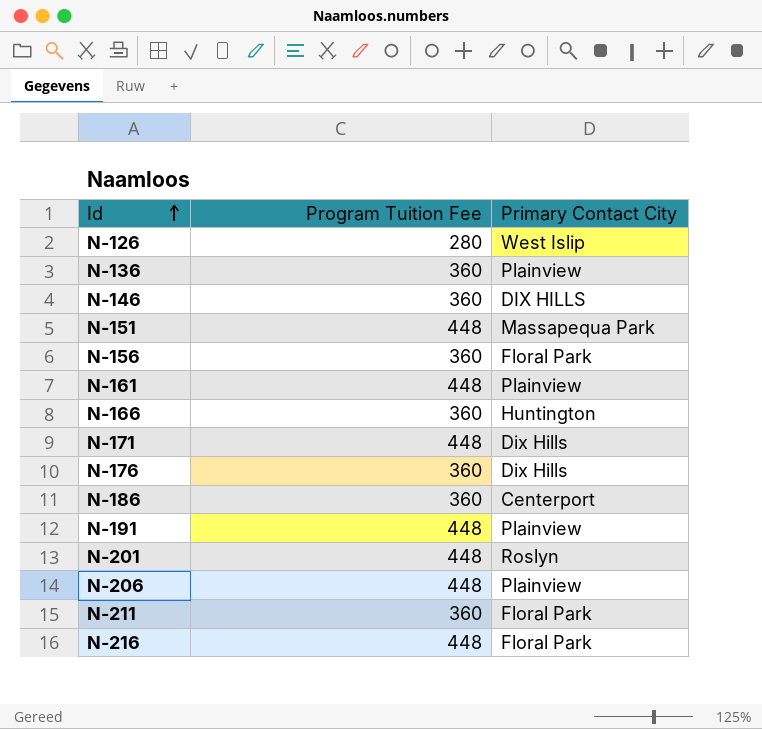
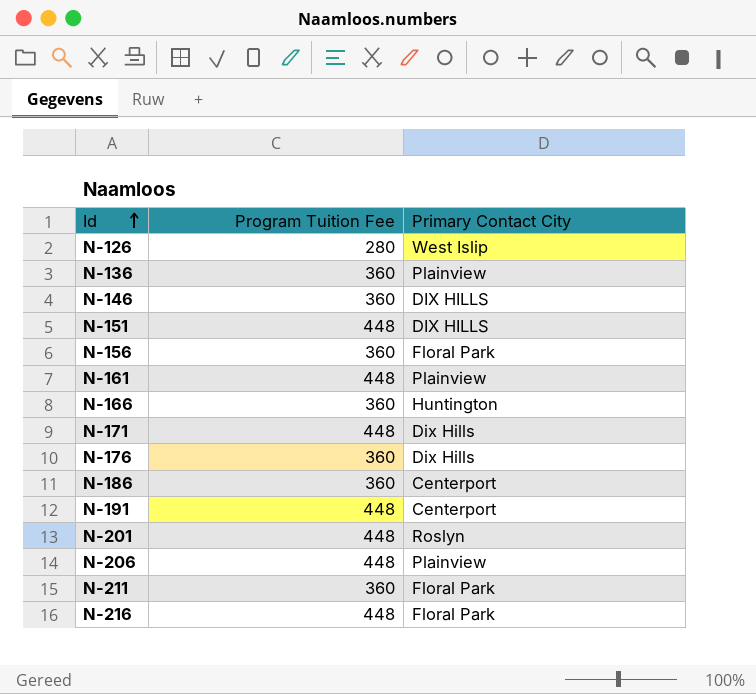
N-151 | Primary Contact City: Massapequa Park -> DIX HILLS
N-191 | Primary Contact City: Plainview -> Centerport

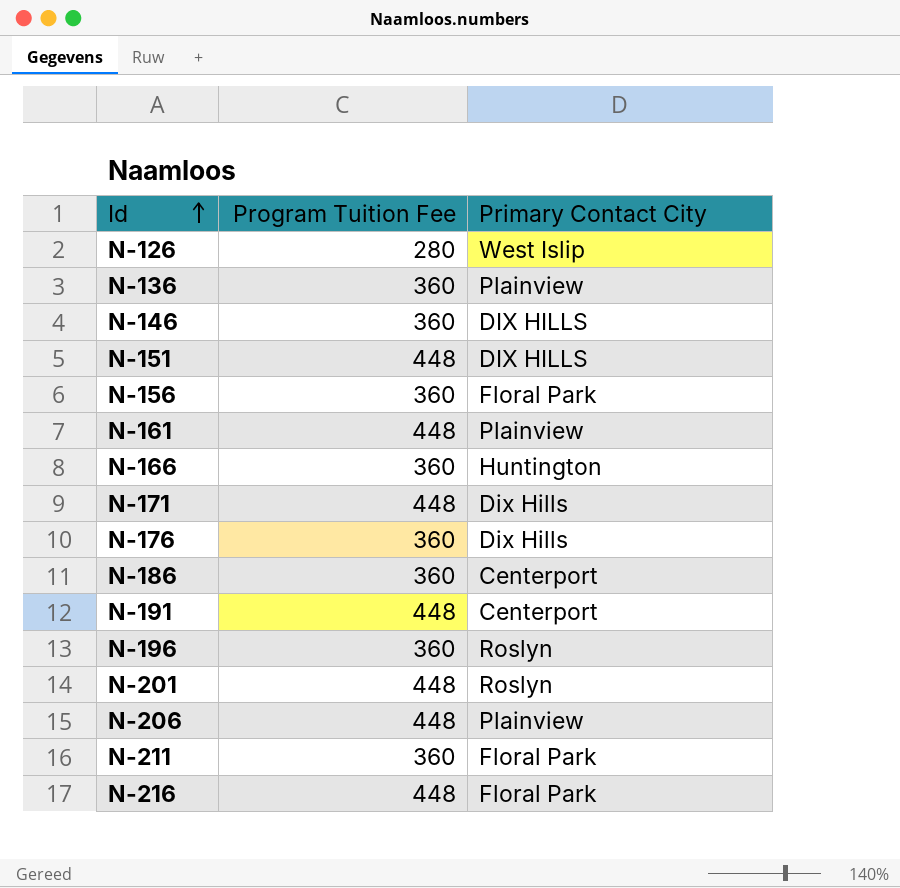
row N-196: none -> 360 | Roslyn

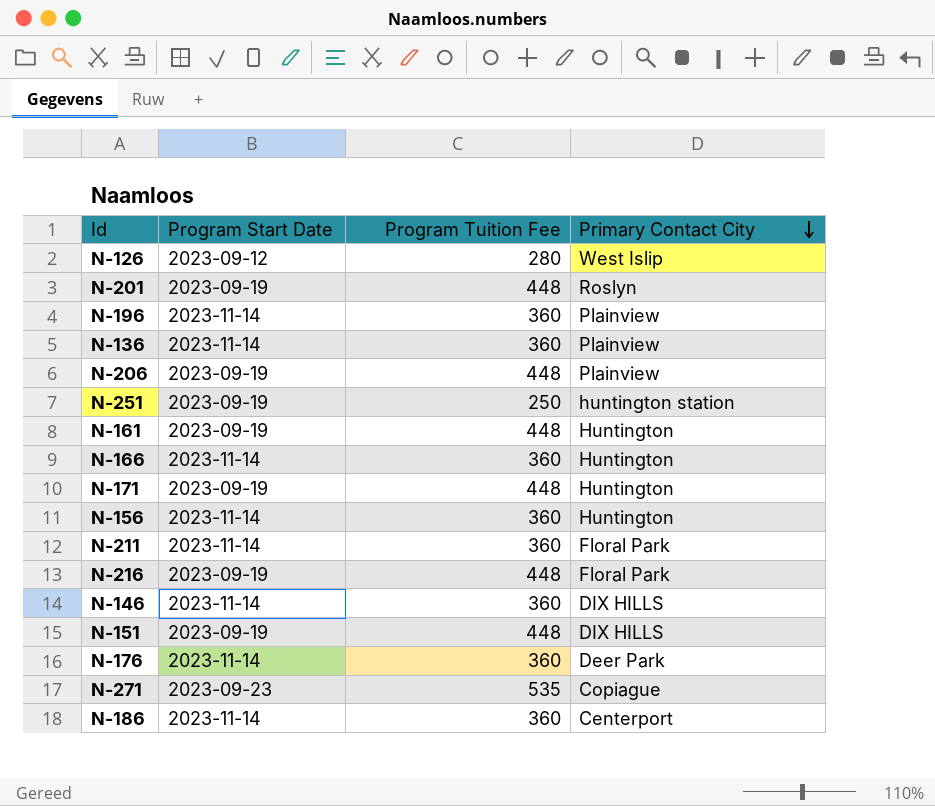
row order: Id ascending -> Primary Contact City descending
column Program Start Date | position: none -> 2
row N-191: 448 | Centerport -> none
N-196 | Primary Contact City: Roslyn -> Plainview
row N-251: none -> 2023-09-19 | 250 | huntington station
N-161 | Primary Contact City: Plainview -> Huntington
N-171 | Primary Contact City: Dix Hills -> Huntington
N-156 | Primary Contact City: Floral Park -> Huntington
N-176 | Primary Contact City: Dix Hills -> Deer Park
row N-271: none -> 2023-09-23 | 535 | Copiague

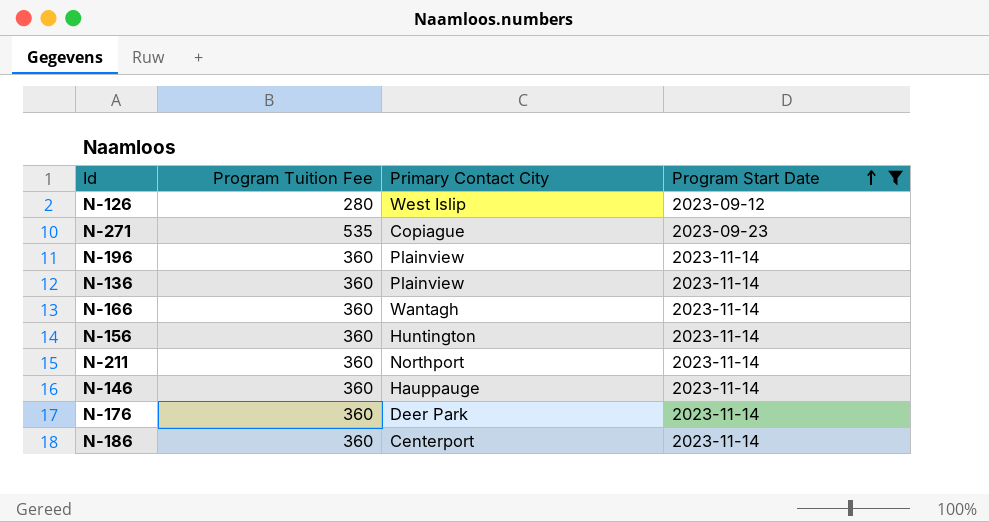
filter: none -> Program Start Date != 2023-09-19
row order: Primary Contact City descending -> Program Start Date ascending
column Program Start Date | position: 2 -> 4
N-166 | Primary Contact City: Huntington -> Wantagh
N-211 | Primary Contact City: Floral Park -> Northport
N-146 | Primary Contact City: DIX HILLS -> Hauppauge

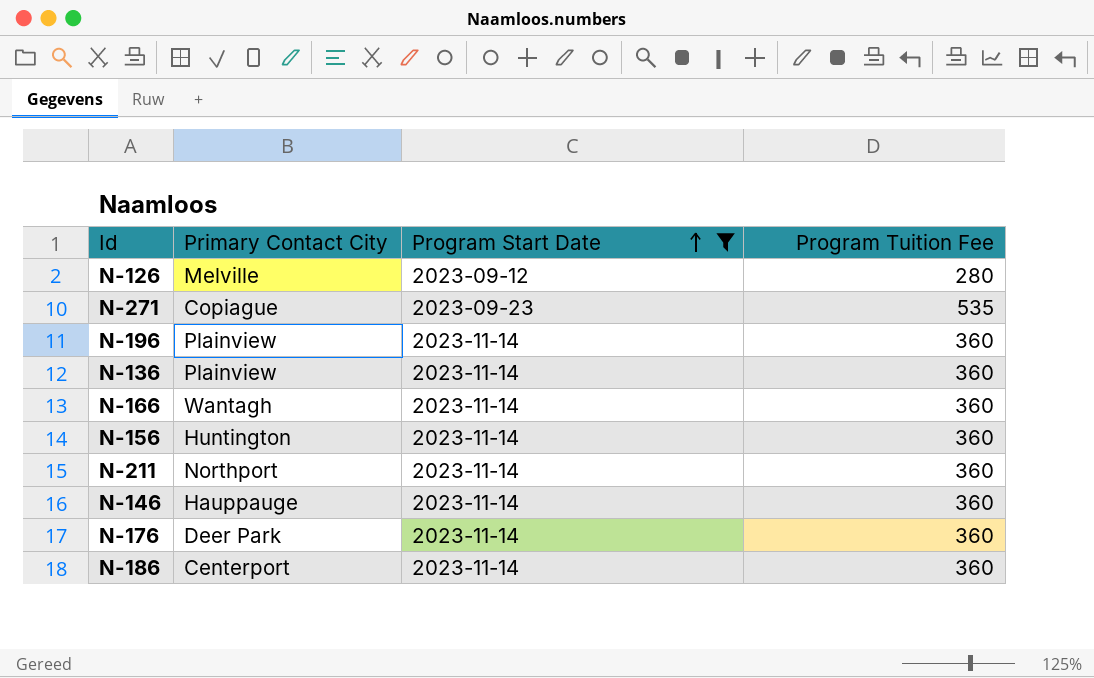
column Program Tuition Fee | position: 2 -> 4
N-126 | Primary Contact City: West Islip -> Melville

